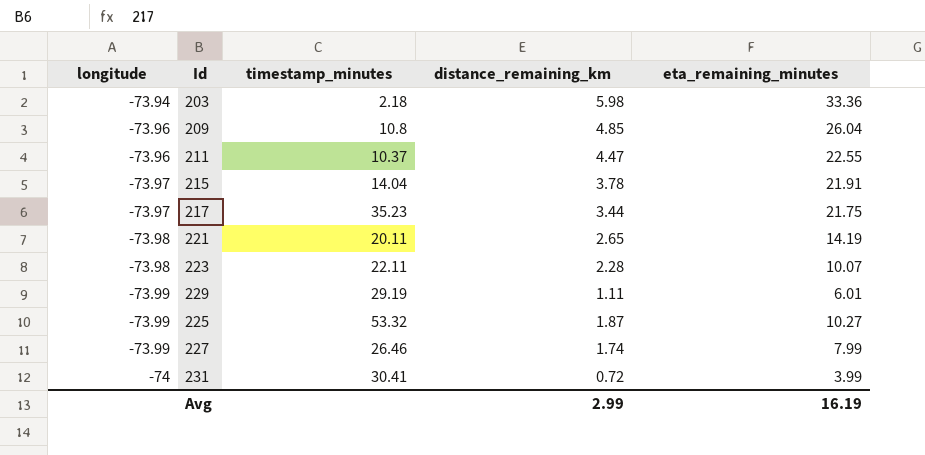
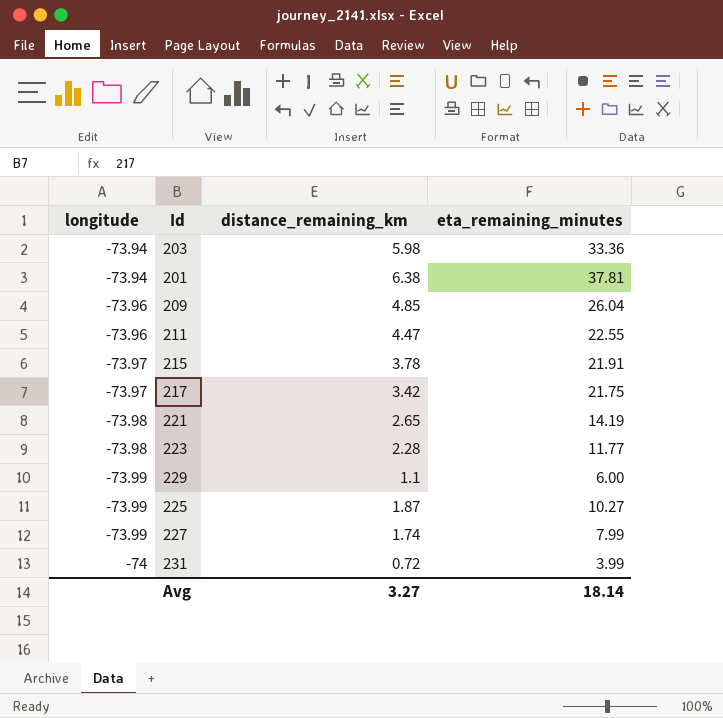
column timestamp_minutes | position: 3 -> none
row 201: none -> -73.94 | 6.38 | 37.81
217 | distance_remaining_km: 3.44 -> 3.42
223 | eta_remaining_minutes: 10.07 -> 11.77
229 | distance_remaining_km: 1.11 -> 1.1
229 | eta_remaining_minutes: 6.01 -> 6.00
Avg | distance_remaining_km: 2.99 -> 3.27
Avg | eta_remaining_minutes: 16.19 -> 18.14

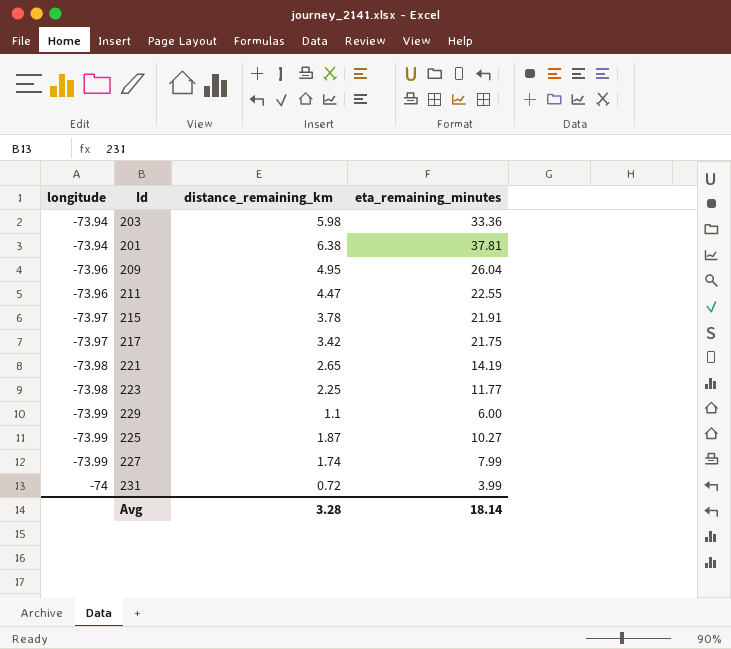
209 | distance_remaining_km: 4.85 -> 4.95
223 | distance_remaining_km: 2.28 -> 2.25
Avg | distance_remaining_km: 3.27 -> 3.28

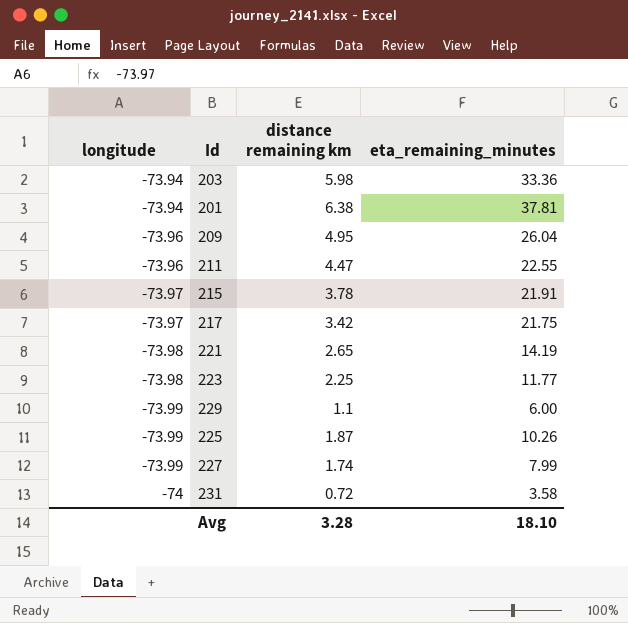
column name: distance_remaining_km -> distance remaining km
225 | eta_remaining_minutes: 10.27 -> 10.26
231 | eta_remaining_minutes: 3.99 -> 3.58
Avg | eta_remaining_minutes: 18.14 -> 18.10

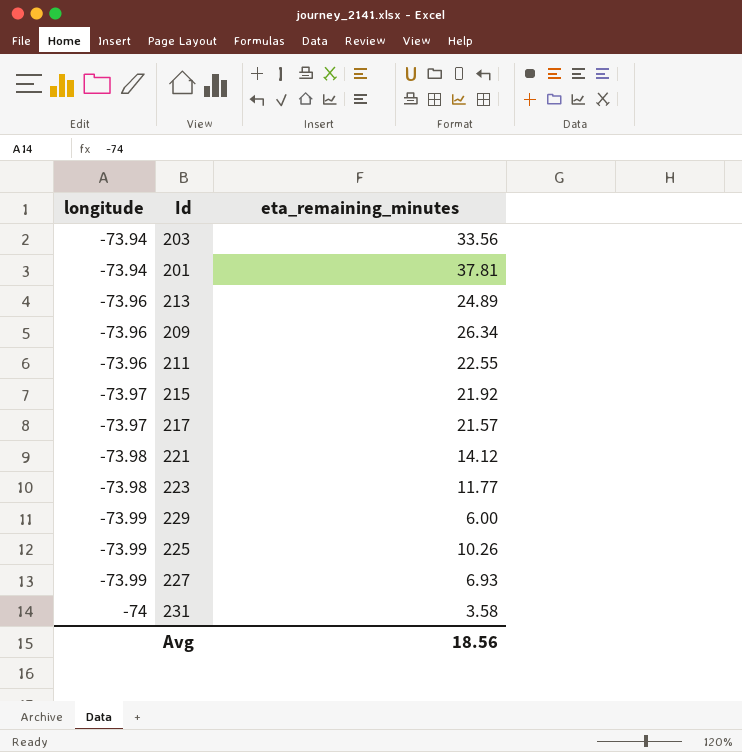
column distance remaining km | position: 3 -> none
203 | eta_remaining_minutes: 33.36 -> 33.56
row 213: none -> -73.96 | 24.89
209 | eta_remaining_minutes: 26.04 -> 26.34
215 | eta_remaining_minutes: 21.91 -> 21.92
217 | eta_remaining_minutes: 21.75 -> 21.57
221 | eta_remaining_minutes: 14.19 -> 14.12
227 | eta_remaining_minutes: 7.99 -> 6.93
Avg | eta_remaining_minutes: 18.10 -> 18.56

